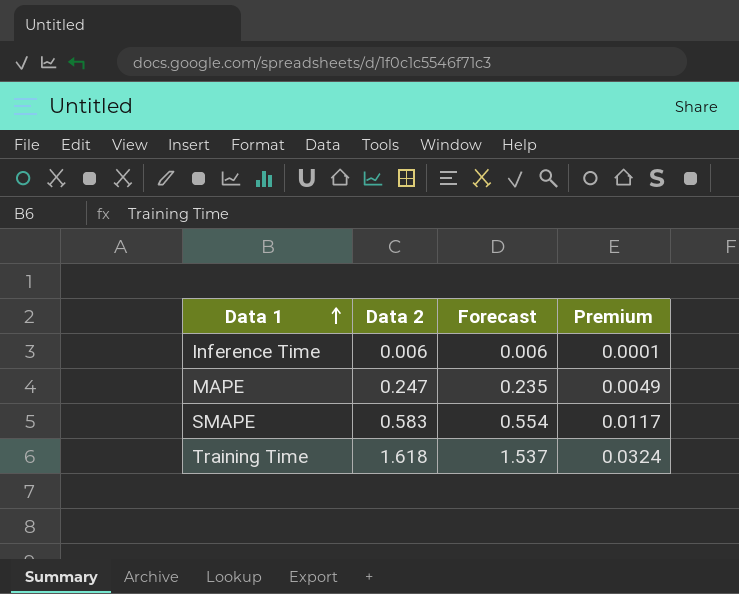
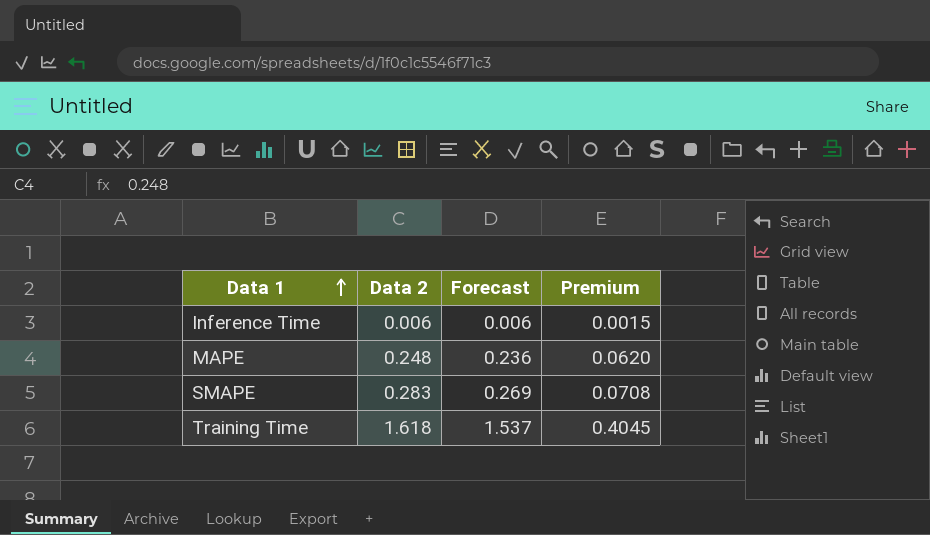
column Premium | formula: [Data 2] * 0.02 -> [Data 2] * 0.25
MAPE | Data 2: 0.247 -> 0.248
MAPE | Forecast: 0.235 -> 0.236
SMAPE | Data 2: 0.583 -> 0.283
SMAPE | Forecast: 0.554 -> 0.269

